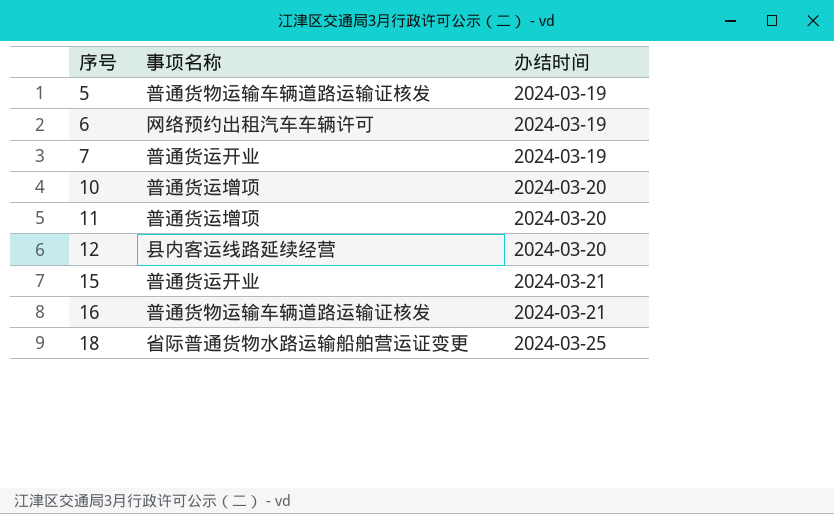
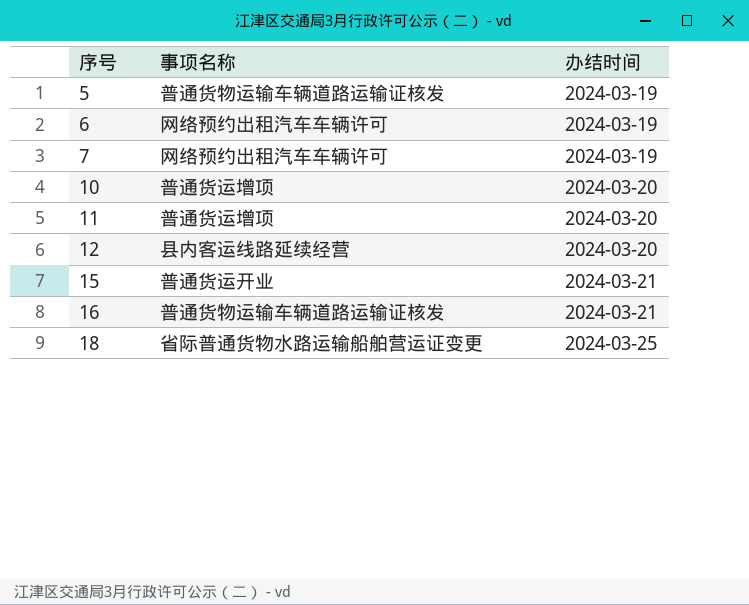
7 | 事项名称: 普通货运开业 -> 网络预约出租汽车车辆许可

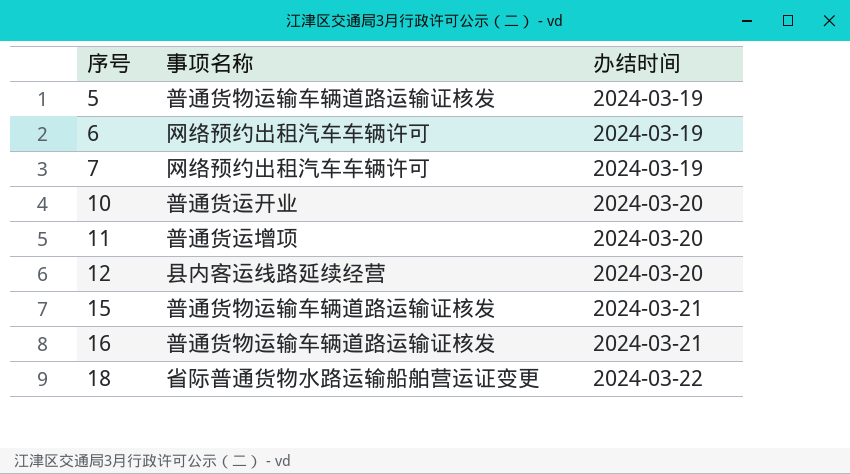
10 | 事项名称: 普通货运增项 -> 普通货运开业
15 | 事项名称: 普通货运开业 -> 普通货物运输车辆道路运输证核发
18 | 办结时间: 2024-03-25 -> 2024-03-22

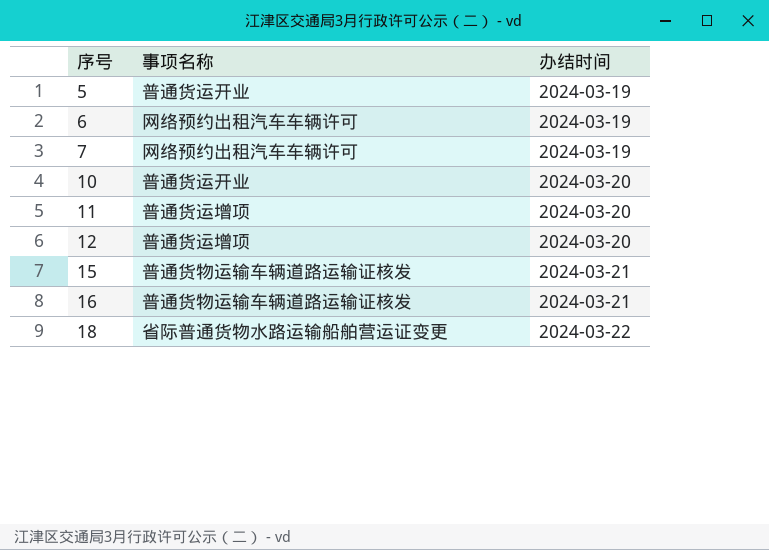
5 | 事项名称: 普通货物运输车辆道路运输证核发 -> 普通货运开业
12 | 事项名称: 县内客运线路延续经营 -> 普通货运增项

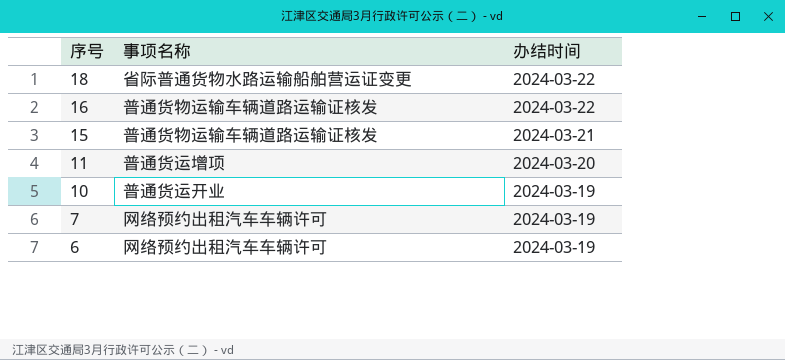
row order: 序号 ascending -> 序号 descending
row 5: 普通货运开业 | 2024-03-19 -> none
row 12: 普通货运增项 | 2024-03-20 -> none
16 | 办结时间: 2024-03-21 -> 2024-03-22
10 | 办结时间: 2024-03-20 -> 2024-03-19

